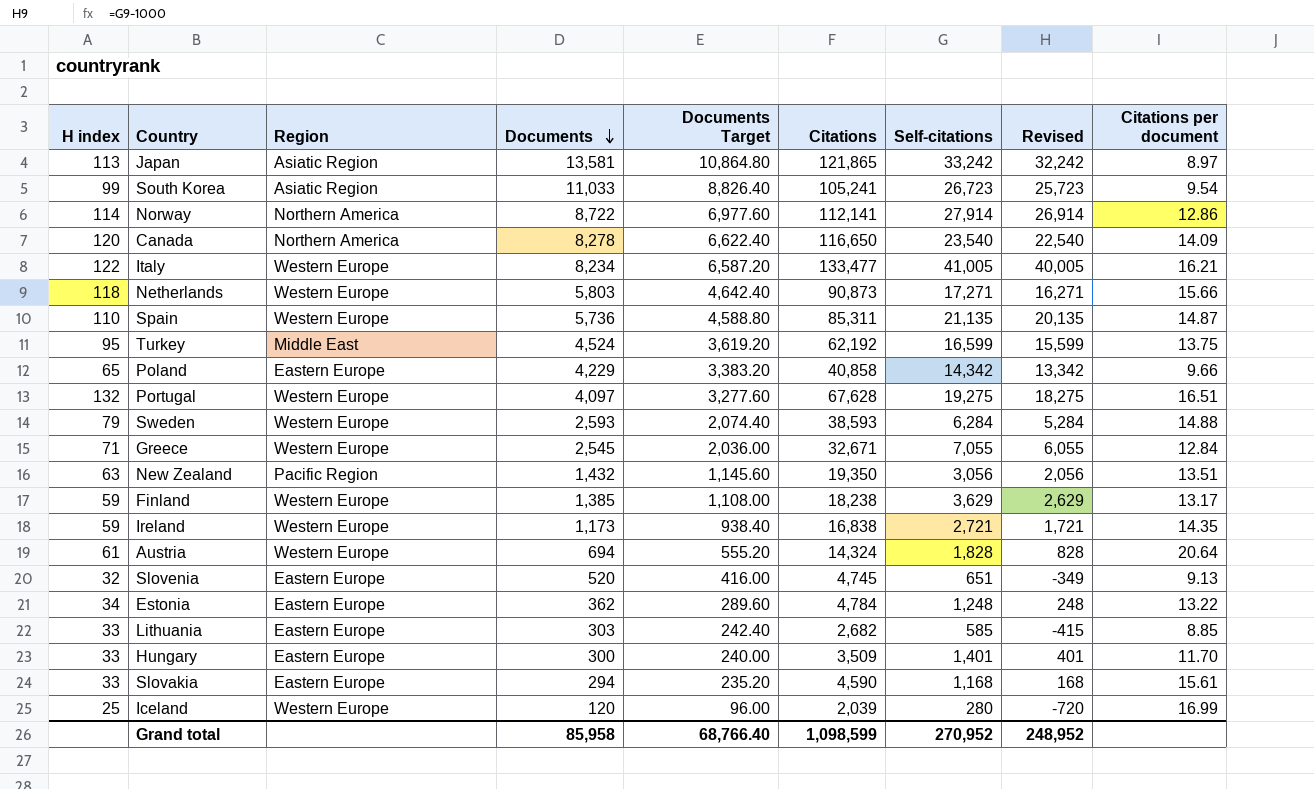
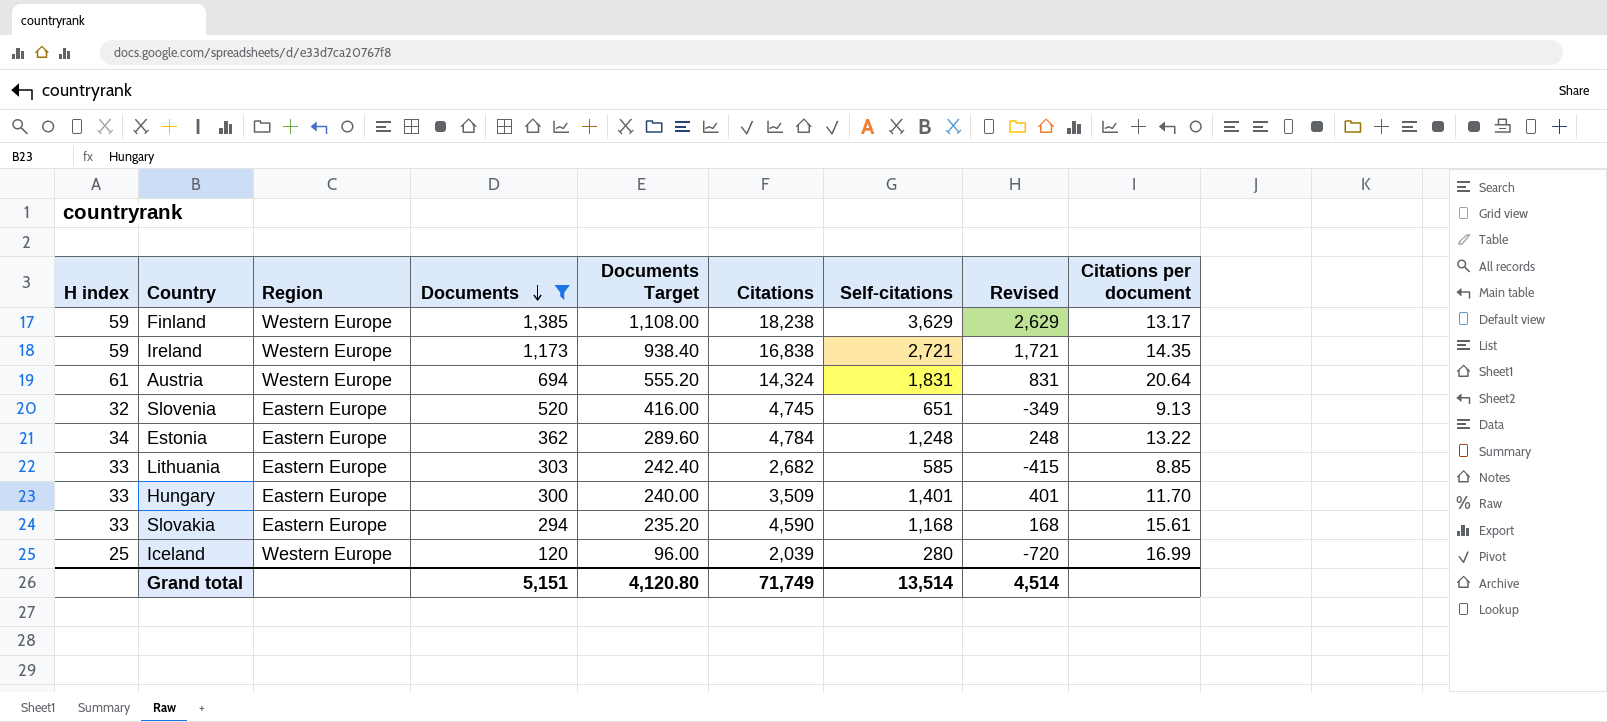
filter: none -> Documents <= 1,385
Austria | Self-citations: 1,828 -> 1,831
Austria | Revised: 828 -> 831
Grand total | Documents: 85,958 -> 5,151
Grand total | Documents Target: 68,766.40 -> 4,120.80
Grand total | Citations: 1,098,599 -> 71,749
Grand total | Self-citations: 270,952 -> 13,514
Grand total | Revised: 248,952 -> 4,514

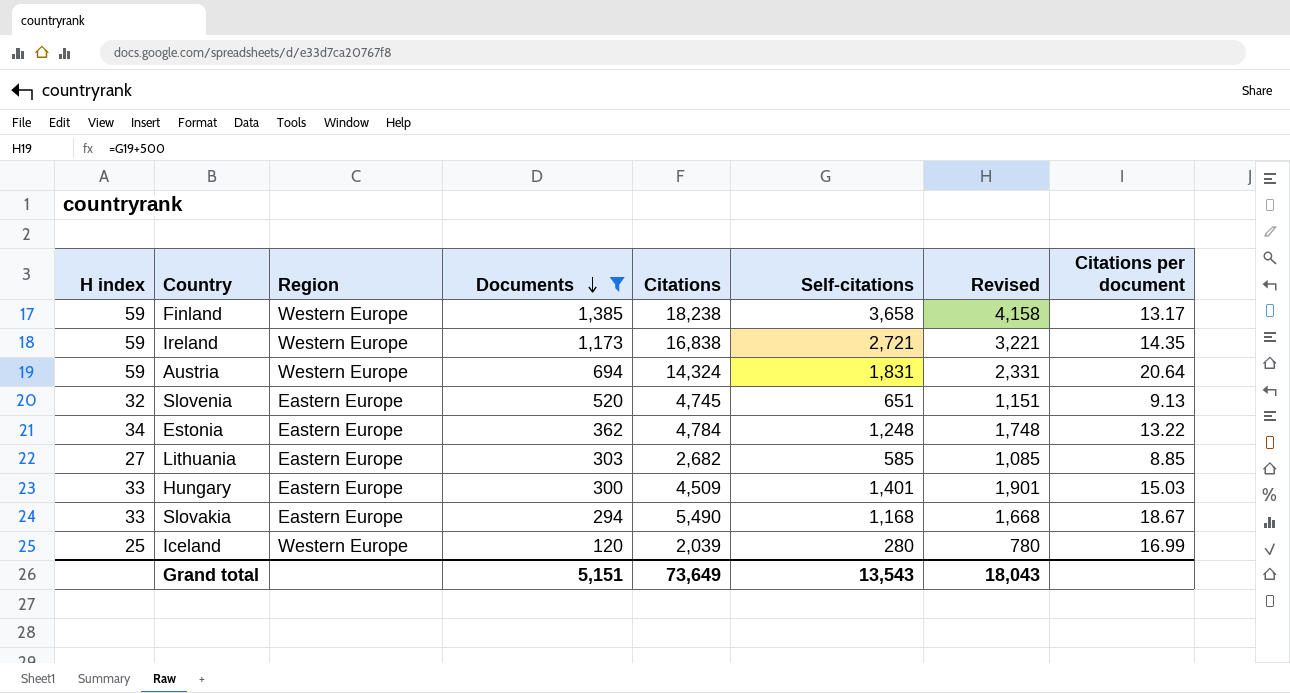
column Documents Target | formula: [Documents] * 0.8 -> none
column Revised | formula: [Self-citations] - 1000 -> [Self-citations] + 500
Finland | Self-citations: 3,629 -> 3,658
Austria | H index: 61 -> 59
Lithuania | H index: 33 -> 27
Hungary | Citations: 3,509 -> 4,509
Hungary | Citations per document: 11.70 -> 15.03
Slovakia | Citations: 4,590 -> 5,490
Slovakia | Citations per document: 15.61 -> 18.67
Grand total | Citations: 71,749 -> 73,649
Grand total | Self-citations: 13,514 -> 13,543
Grand total | Revised: 4,514 -> 18,043

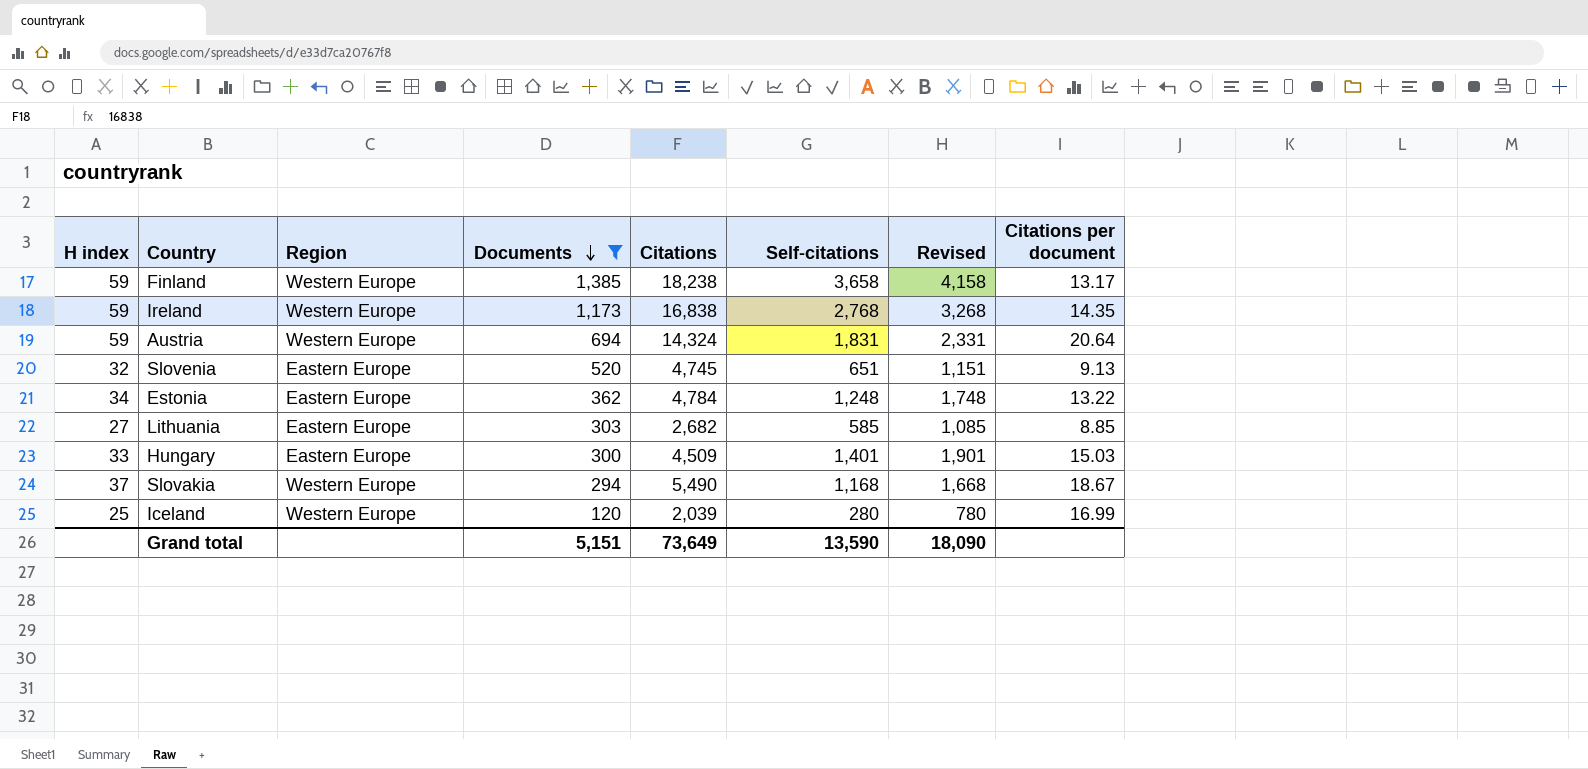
Ireland | Self-citations: 2,721 -> 2,768
Ireland | Revised: 3,221 -> 3,268
Slovakia | H index: 33 -> 37
Slovakia | Region: Eastern Europe -> Western Europe
Grand total | Self-citations: 13,543 -> 13,590
Grand total | Revised: 18,043 -> 18,090

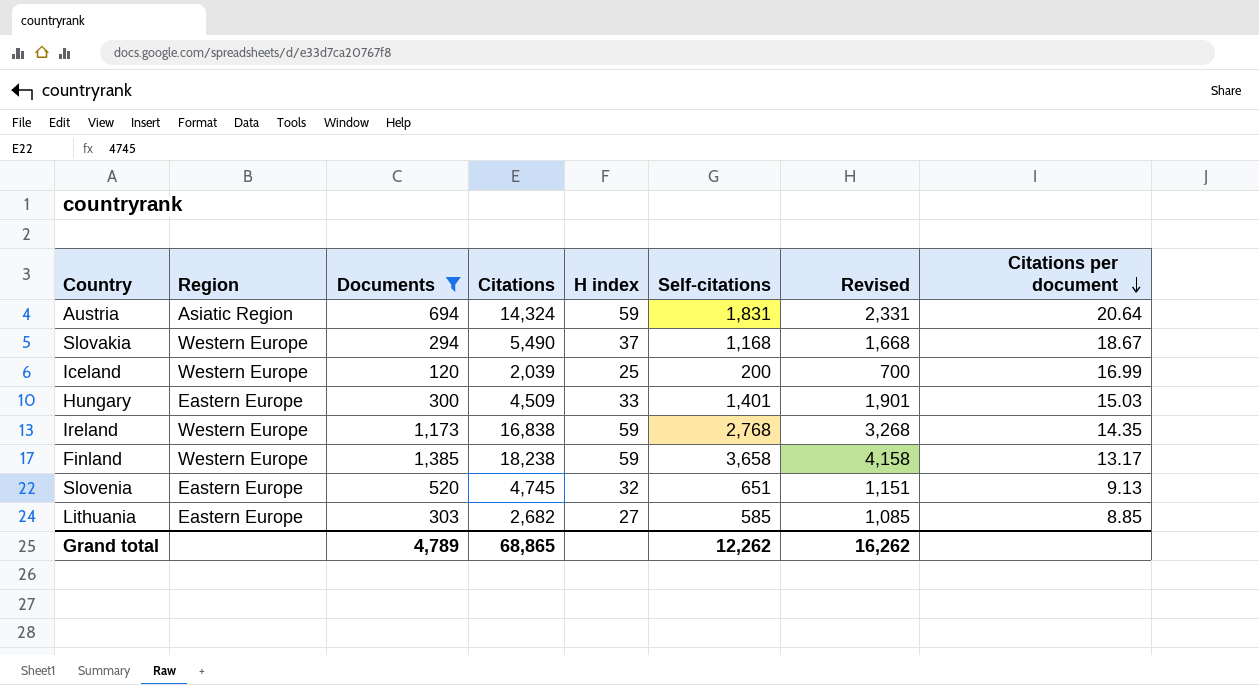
row order: Documents descending -> Citations per document descending
column H index | position: 1 -> 5
row Estonia: 34 | Eastern Europe | 362 | 4,784 | 1,248 | 1,748 | 13.22 -> none
Austria | Region: Western Europe -> Asiatic Region
Iceland | Self-citations: 280 -> 200
Iceland | Revised: 780 -> 700
Grand total | Documents: 5,151 -> 4,789
Grand total | Citations: 73,649 -> 68,865
Grand total | Self-citations: 13,590 -> 12,262
Grand total | Revised: 18,090 -> 16,262

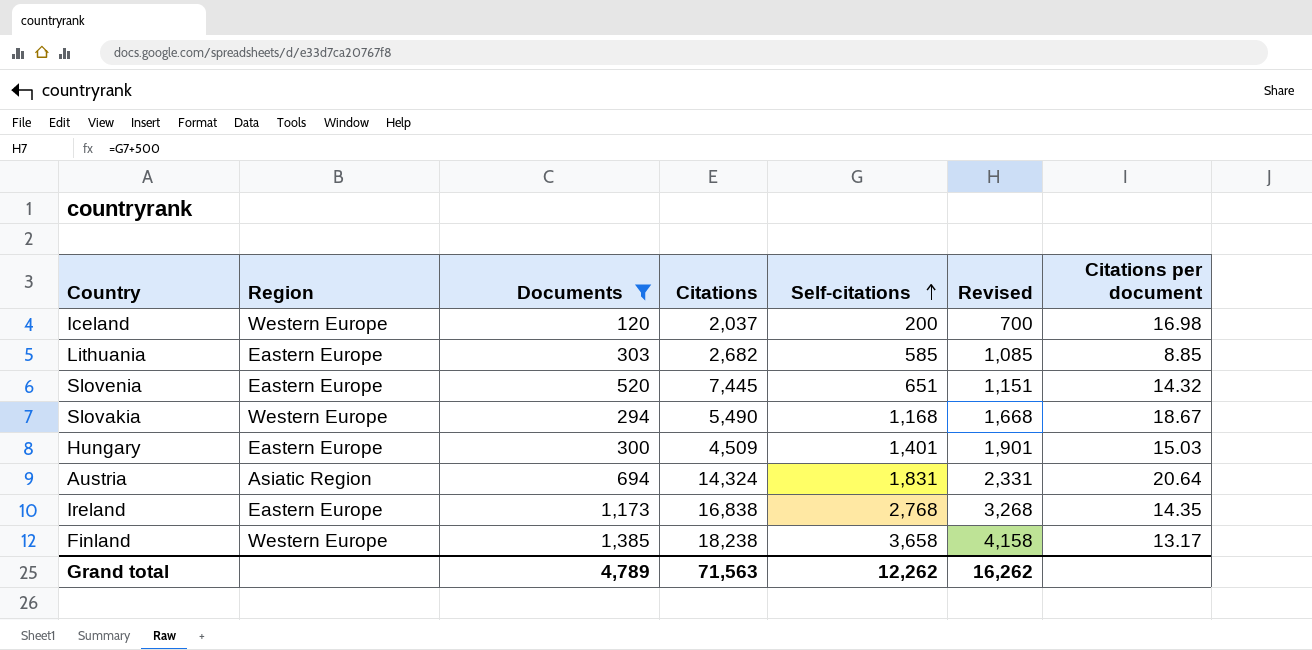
row order: Citations per document descending -> Self-citations ascending
column H index | position: 5 -> none
Iceland | Citations: 2,039 -> 2,037
Iceland | Citations per document: 16.99 -> 16.98
Slovenia | Citations: 4,745 -> 7,445
Slovenia | Citations per document: 9.13 -> 14.32
Ireland | Region: Western Europe -> Eastern Europe
Grand total | Citations: 68,865 -> 71,563

